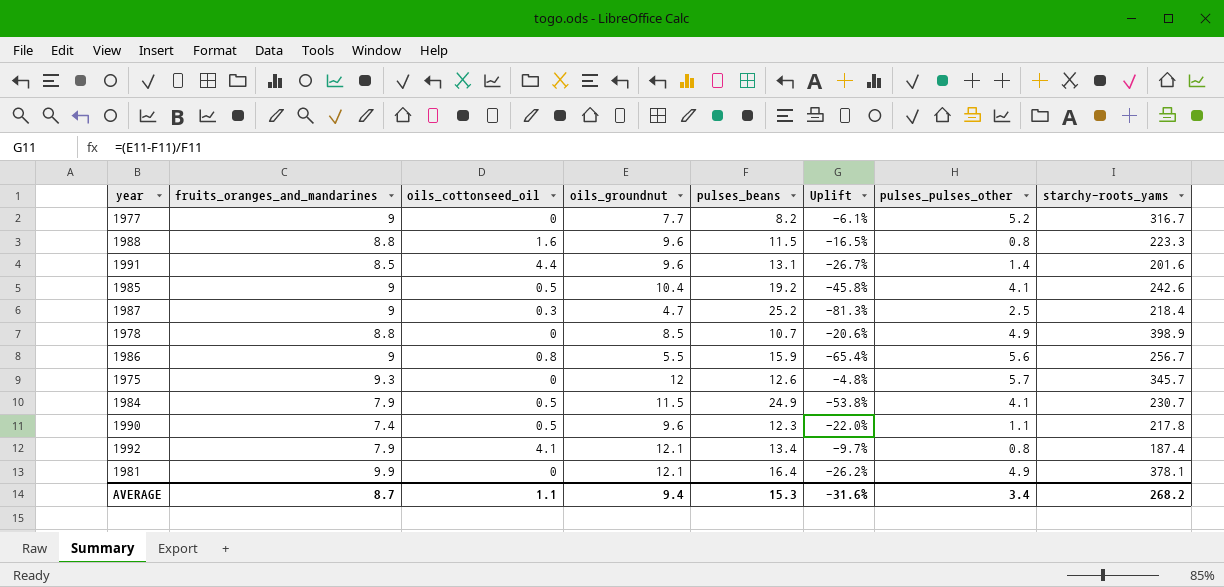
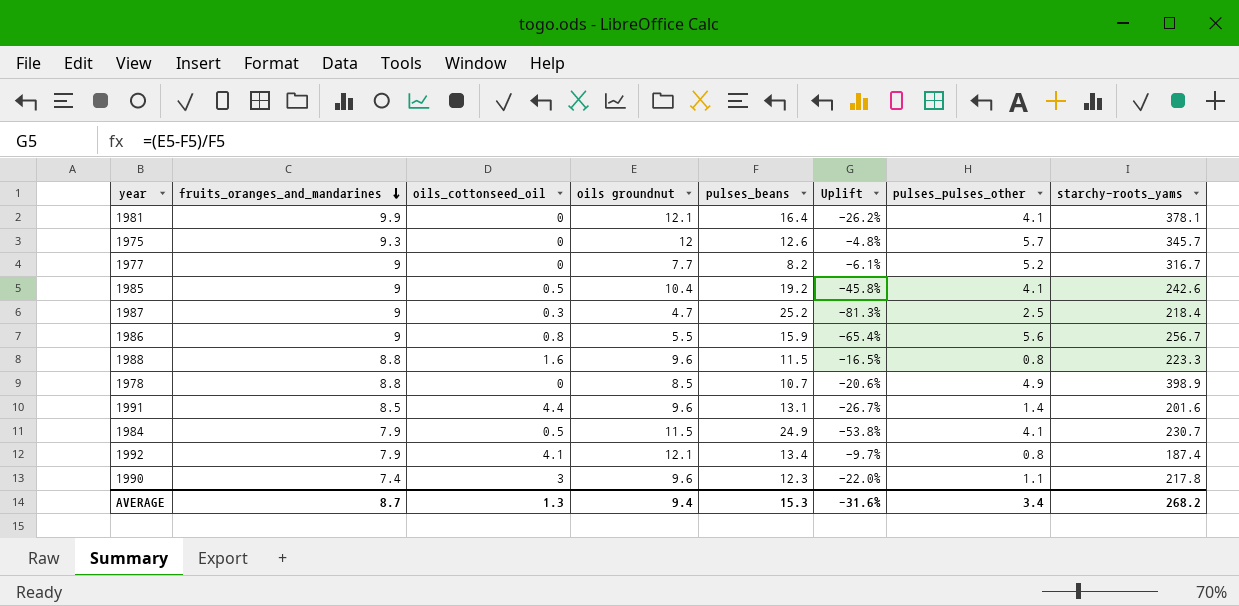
row order: none -> fruits_oranges_and_mandarines descending
column name: oils_groundnut -> oils groundnut
1981 | pulses_pulses_other: 4.9 -> 4.1
1990 | oils_cottonseed_oil: 0.5 -> 3
AVERAGE | oils_cottonseed_oil: 1.1 -> 1.3

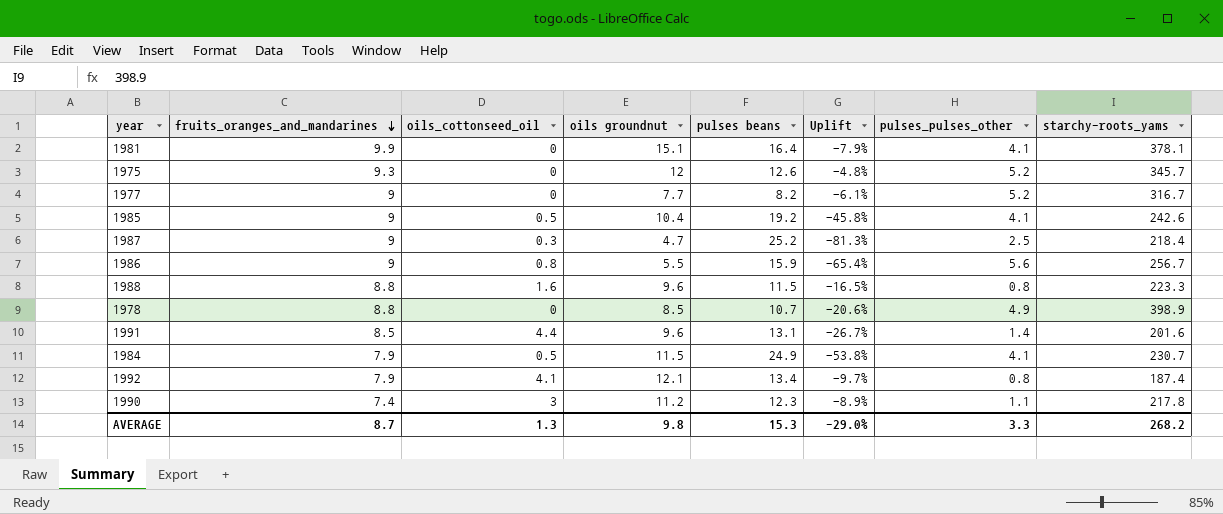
column name: pulses_beans -> pulses beans
1981 | oils groundnut: 12.1 -> 15.1
1981 | Uplift: -26.2% -> -7.9%
1975 | pulses_pulses_other: 5.7 -> 5.2
1990 | oils groundnut: 9.6 -> 11.2
1990 | Uplift: -22.0% -> -8.9%
AVERAGE | oils groundnut: 9.4 -> 9.8
AVERAGE | Uplift: -31.6% -> -29.0%
AVERAGE | pulses_pulses_other: 3.4 -> 3.3

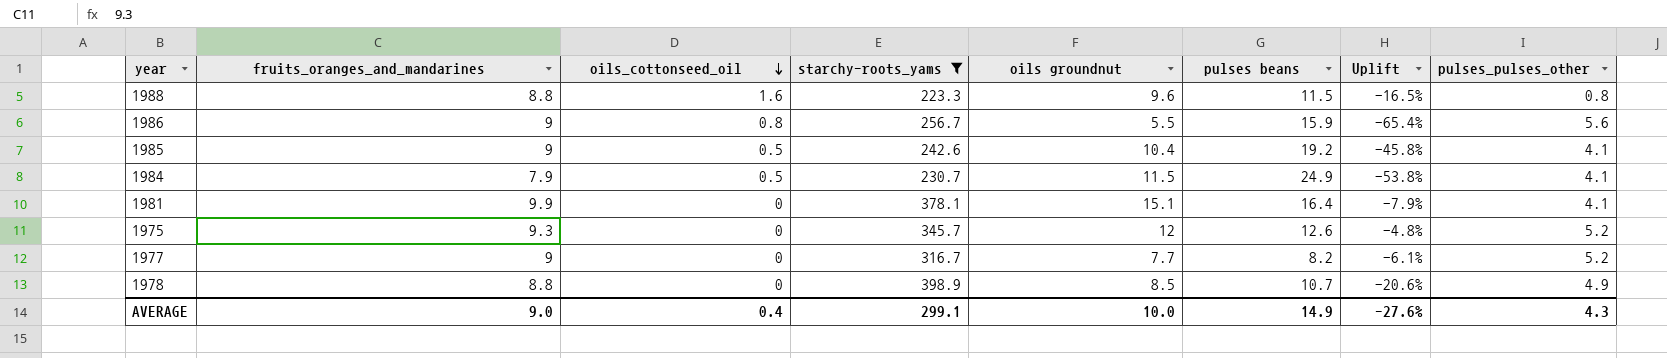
filter: none -> starchy-roots_yams >= 223.3
row order: fruits_oranges_and_mandarines descending -> oils_cottonseed_oil descending
column starchy-roots_yams | position: 8 -> 4
AVERAGE | fruits_oranges_and_mandarines: 8.7 -> 9.0
AVERAGE | oils_cottonseed_oil: 1.3 -> 0.4
AVERAGE | starchy-roots_yams: 268.2 -> 299.1
AVERAGE | oils groundnut: 9.8 -> 10.0
AVERAGE | pulses beans: 15.3 -> 14.9
AVERAGE | Uplift: -29.0% -> -27.6%
AVERAGE | pulses_pulses_other: 3.3 -> 4.3

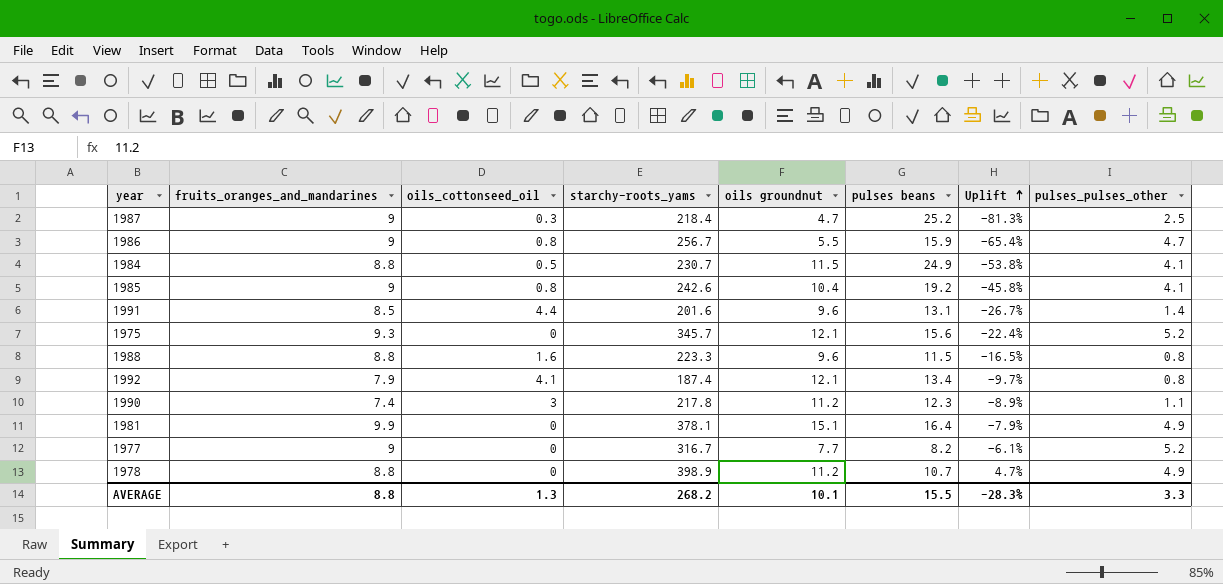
filter: starchy-roots_yams >= 223.3 -> none
row order: oils_cottonseed_oil descending -> Uplift ascending
1986 | pulses_pulses_other: 5.6 -> 4.7
1984 | fruits_oranges_and_mandarines: 7.9 -> 8.8
1985 | oils_cottonseed_oil: 0.5 -> 0.8
1975 | oils groundnut: 12 -> 12.1
1975 | pulses beans: 12.6 -> 15.6
1975 | Uplift: -4.8% -> -22.4%
1981 | pulses_pulses_other: 4.1 -> 4.9
1978 | oils groundnut: 8.5 -> 11.2
1978 | Uplift: -20.6% -> 4.7%
AVERAGE | fruits_oranges_and_mandarines: 9.0 -> 8.8
AVERAGE | oils_cottonseed_oil: 0.4 -> 1.3
AVERAGE | starchy-roots_yams: 299.1 -> 268.2
AVERAGE | oils groundnut: 10.0 -> 10.1
AVERAGE | pulses beans: 14.9 -> 15.5
AVERAGE | Uplift: -27.6% -> -28.3%
AVERAGE | pulses_pulses_other: 4.3 -> 3.3

